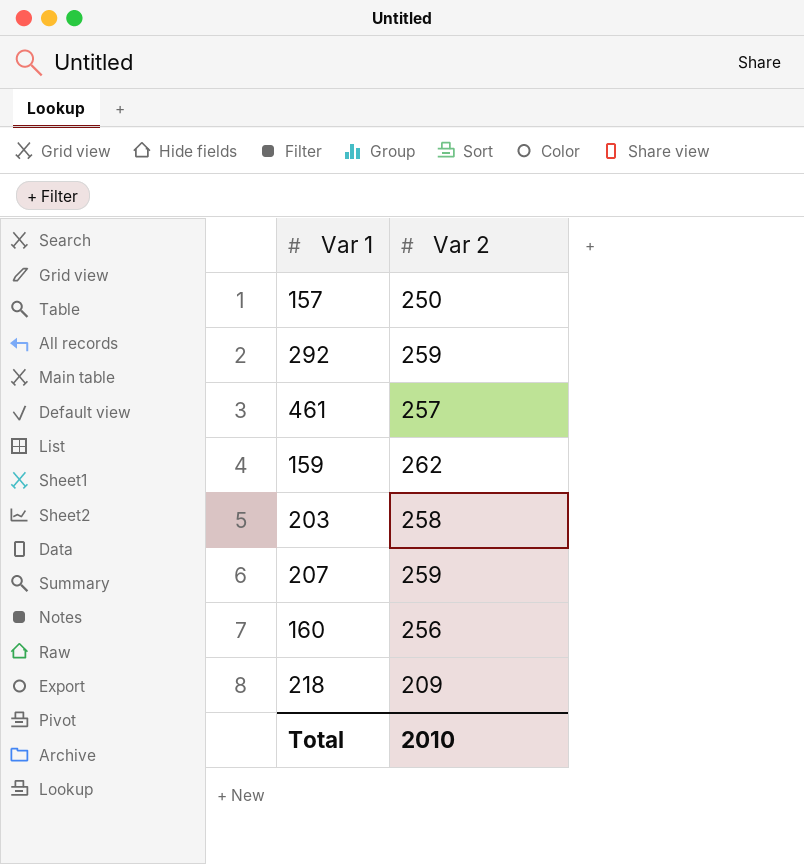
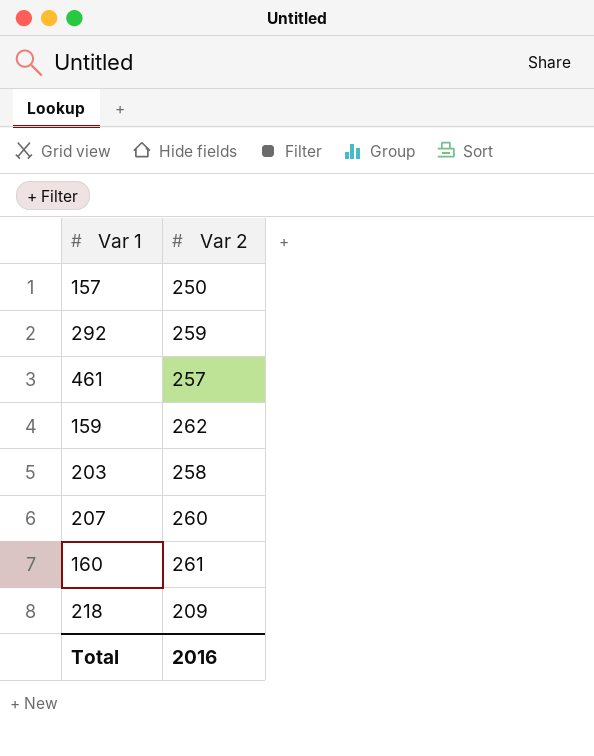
207 | Var 2: 259 -> 260
160 | Var 2: 256 -> 261
Total | Var 2: 2010 -> 2016

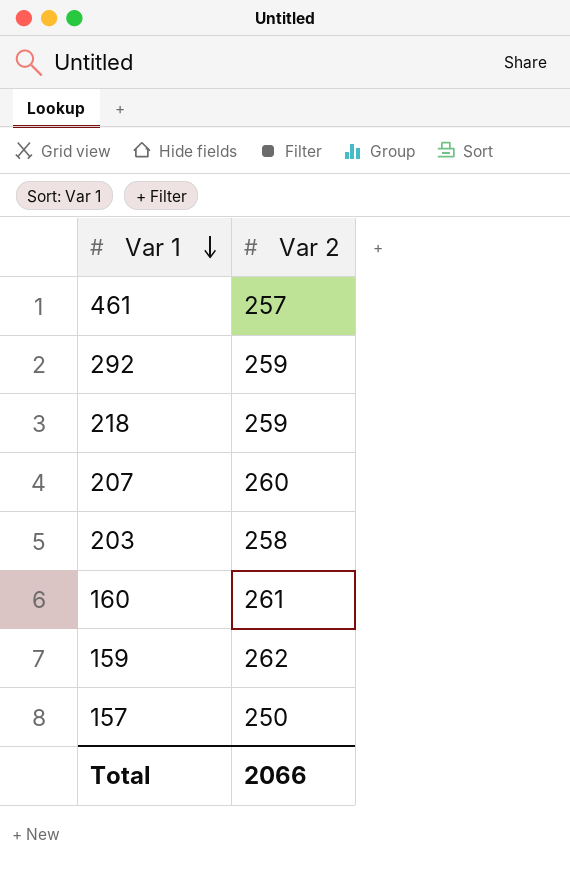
row order: none -> Var 1 descending
218 | Var 2: 209 -> 259
Total | Var 2: 2016 -> 2066

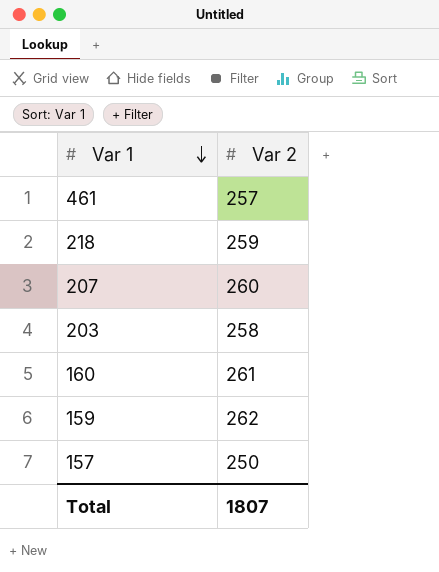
row 292: 259 -> none
Total | Var 2: 2066 -> 1807

